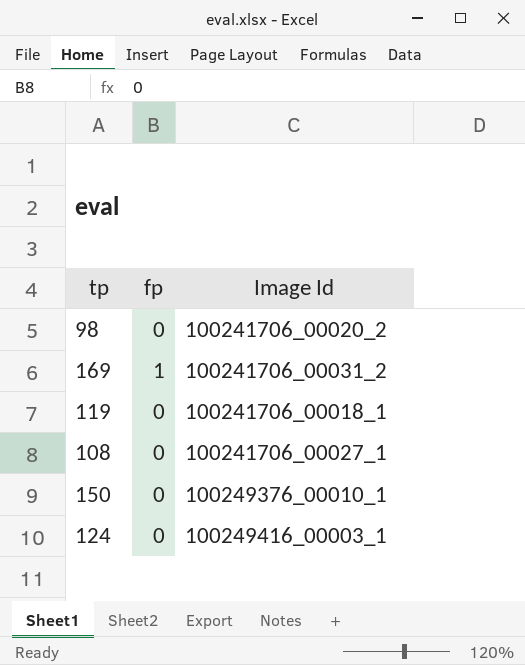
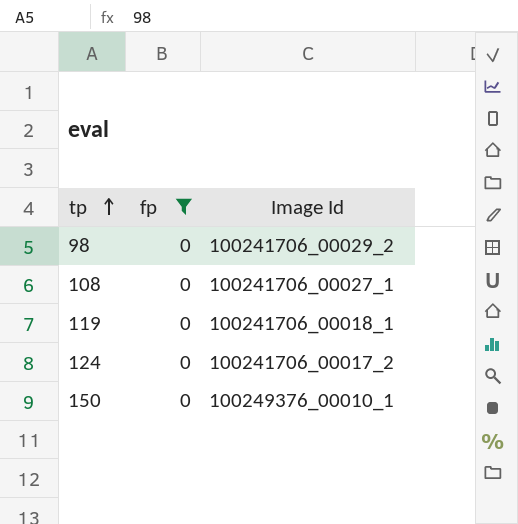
filter: none -> fp = 0
row order: none -> tp ascending
98 | Image Id: 100241706_00020_2 -> 100241706_00029_2
124 | Image Id: 100249416_00003_1 -> 100241706_00017_2

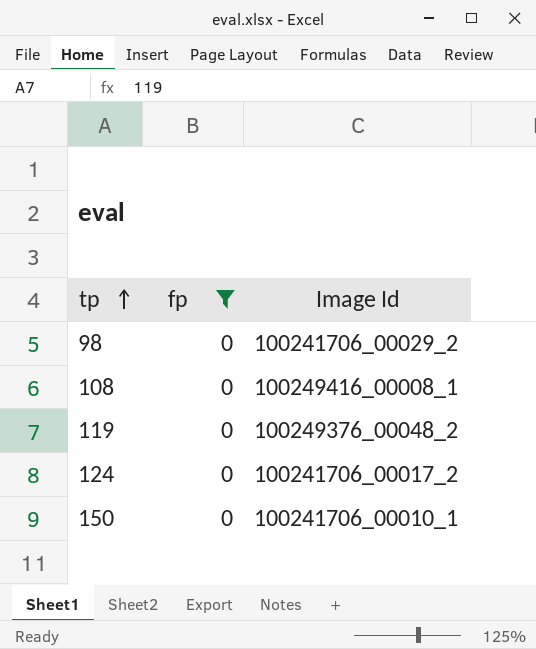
108 | Image Id: 100241706_00027_1 -> 100249416_00008_1
119 | Image Id: 100241706_00018_1 -> 100249376_00048_2
150 | Image Id: 100249376_00010_1 -> 100241706_00010_1

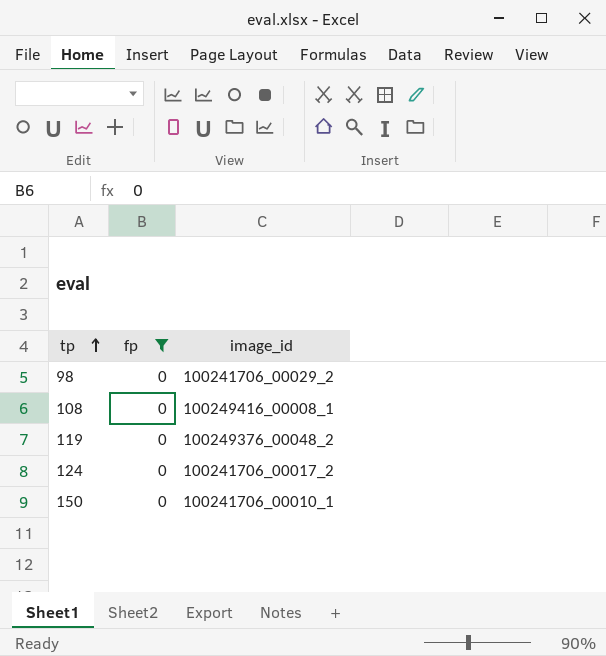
column name: Image Id -> image_id

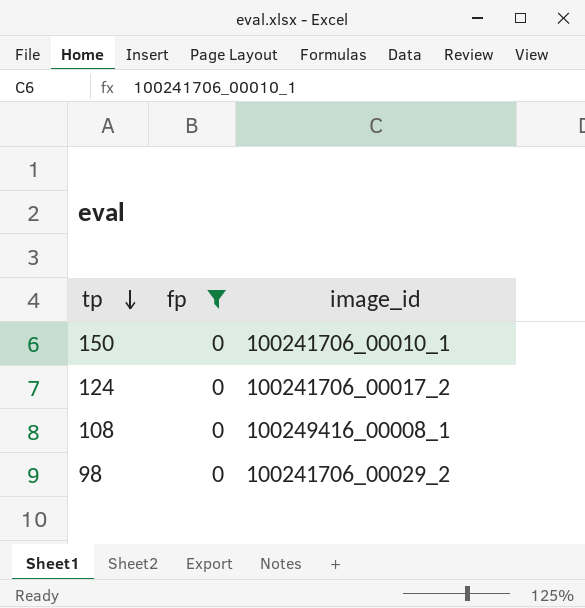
row order: tp ascending -> tp descending
row 119: 0 | 100249376_00048_2 -> none

